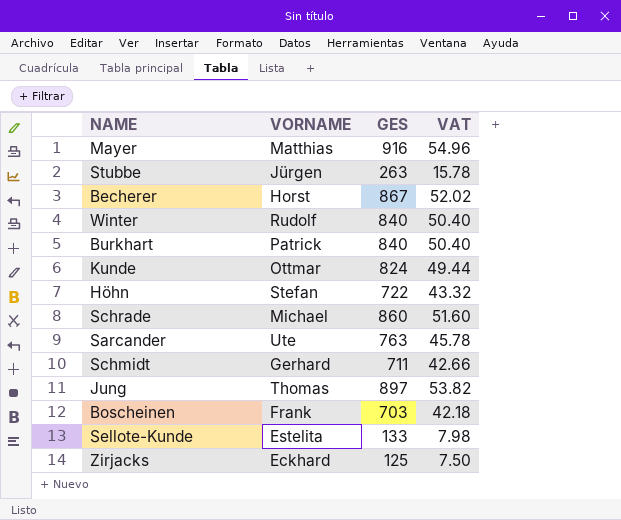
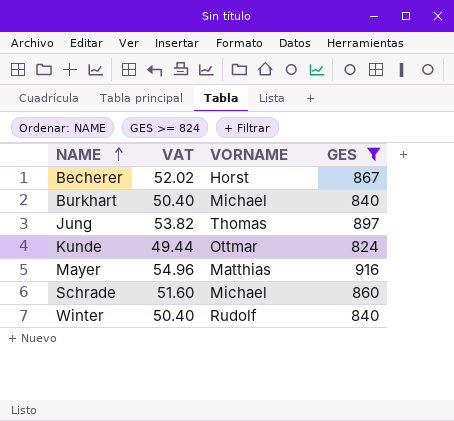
filter: none -> GES >= 824
row order: none -> NAME ascending
column VAT | position: 4 -> 2
Burkhart | VORNAME: Patrick -> Michael

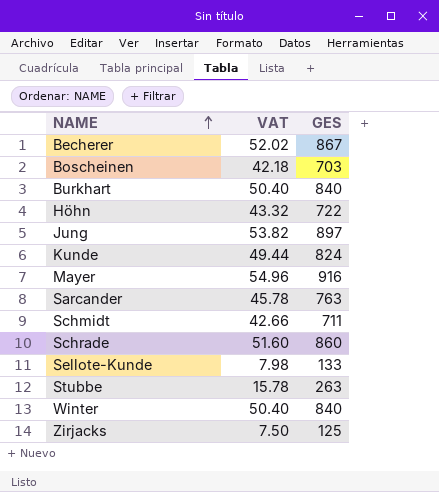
filter: GES >= 824 -> none
column VORNAME | position: 3 -> none

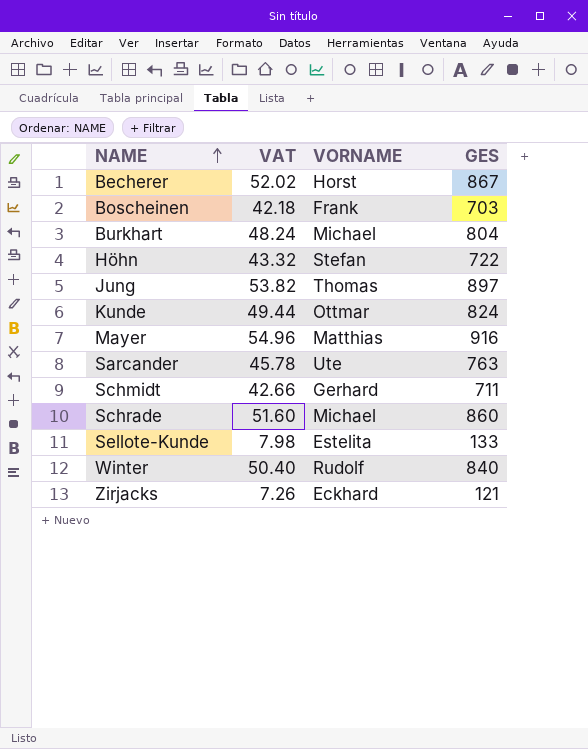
column VORNAME | position: none -> 3
row Stubbe: 15.78 | 263 -> none
Burkhart | VAT: 50.40 -> 48.24
Burkhart | GES: 840 -> 804
Zirjacks | VAT: 7.50 -> 7.26
Zirjacks | GES: 125 -> 121

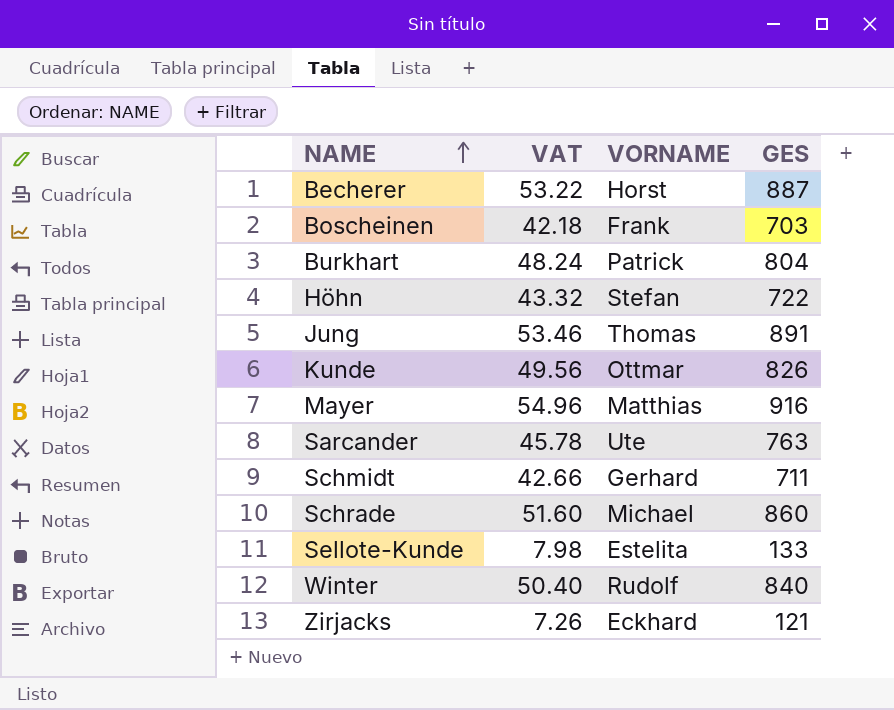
Becherer | VAT: 52.02 -> 53.22
Becherer | GES: 867 -> 887
Burkhart | VORNAME: Michael -> Patrick
Jung | VAT: 53.82 -> 53.46
Jung | GES: 897 -> 891
Kunde | VAT: 49.44 -> 49.56
Kunde | GES: 824 -> 826

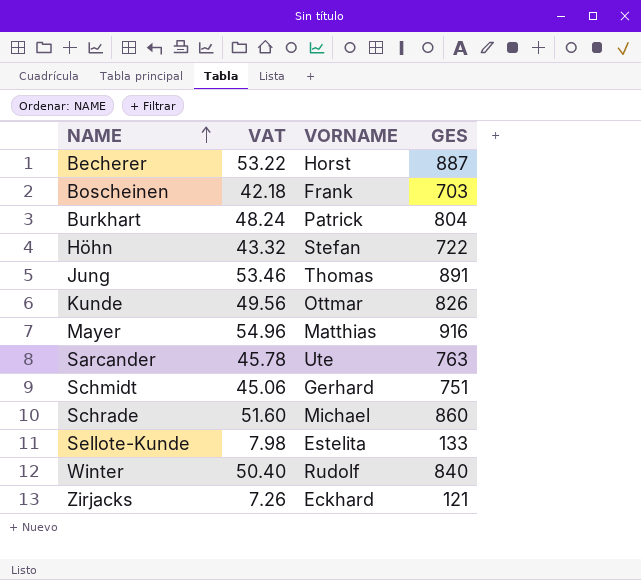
Schmidt | VAT: 42.66 -> 45.06
Schmidt | GES: 711 -> 751

